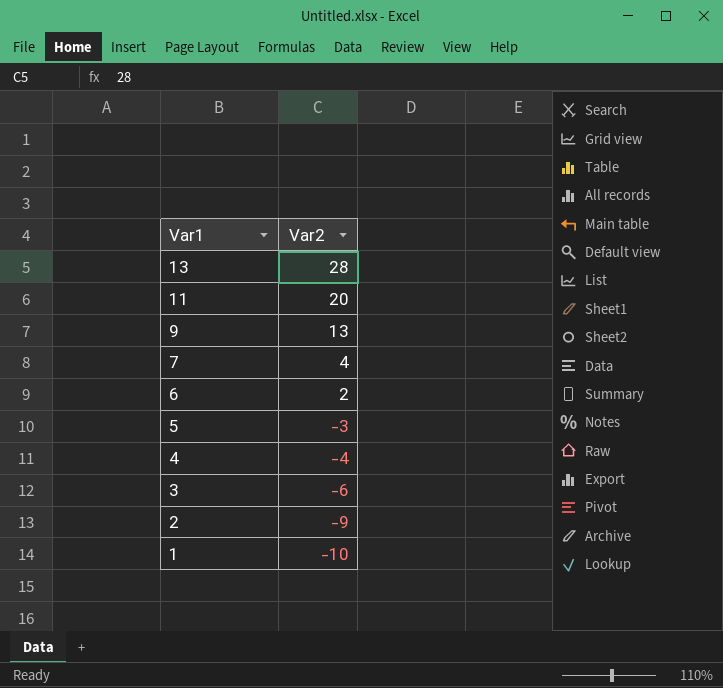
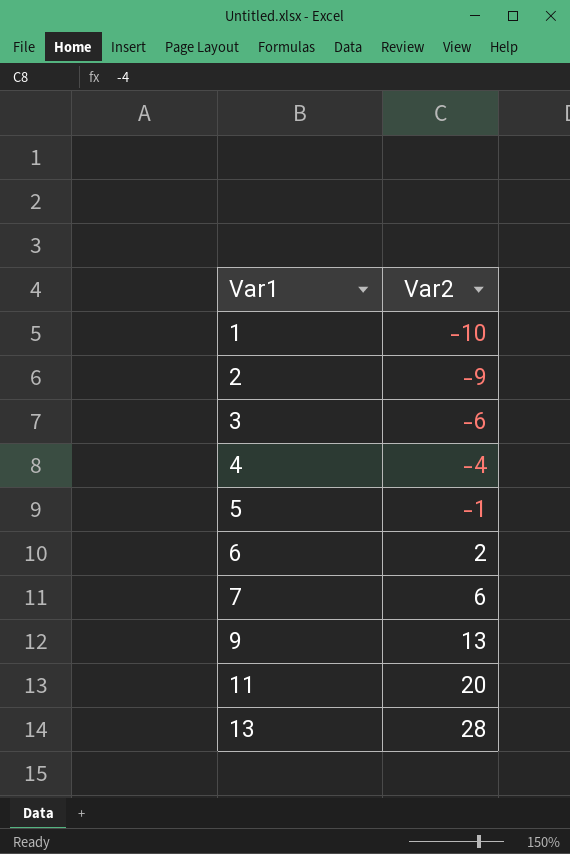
row order: Var1 descending -> Var1 ascending
5 | Var2: -3 -> -1
7 | Var2: 4 -> 6

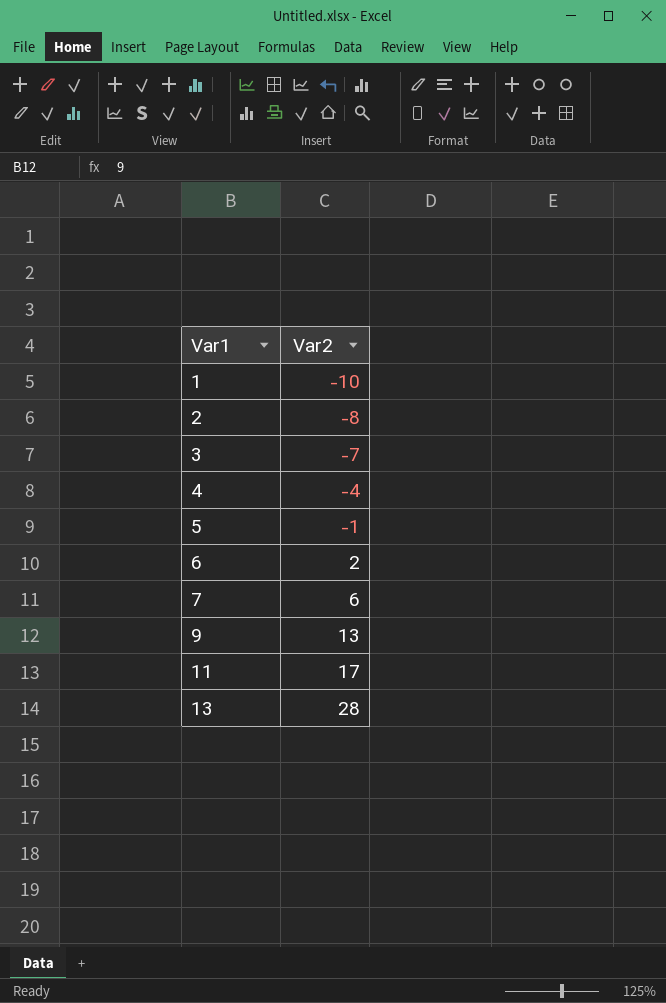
2 | Var2: -9 -> -8
3 | Var2: -6 -> -7
11 | Var2: 20 -> 17

